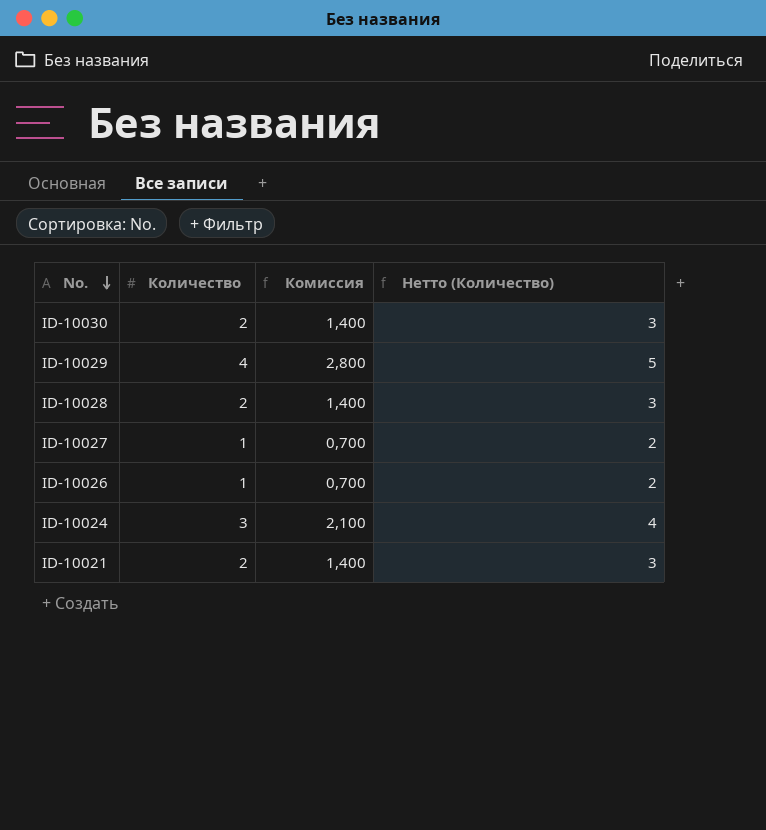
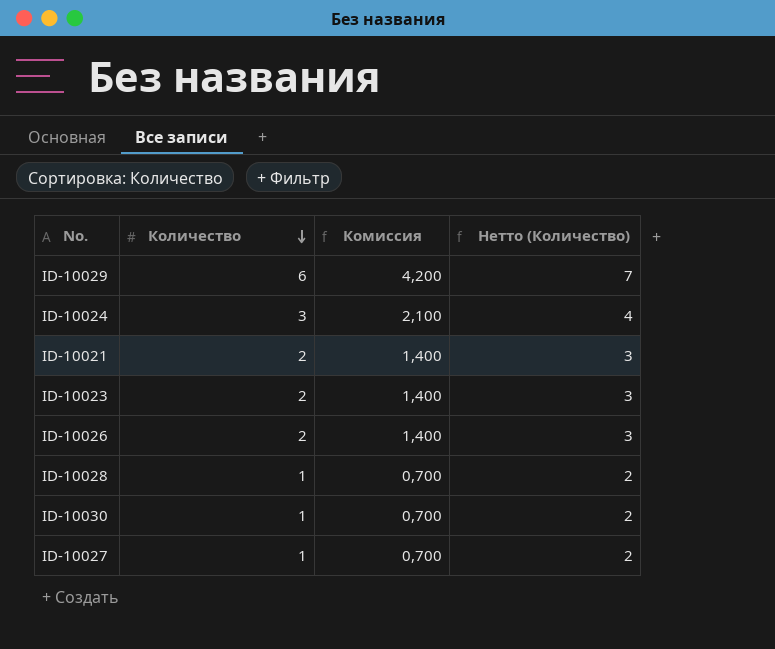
row order: No. descending -> Количество descending
ID-10029 | Количество: 4 -> 6
ID-10029 | Комиссия: 2,800 -> 4,200
ID-10029 | Нетто (Количество): 5 -> 7
row ID-10023: none -> 2 | 1,400 | 3
ID-10026 | Количество: 1 -> 2
ID-10026 | Комиссия: 0,700 -> 1,400
ID-10026 | Нетто (Количество): 2 -> 3
ID-10028 | Количество: 2 -> 1
ID-10028 | Комиссия: 1,400 -> 0,700
ID-10028 | Нетто (Количество): 3 -> 2
ID-10030 | Количество: 2 -> 1
ID-10030 | Комиссия: 1,400 -> 0,700
ID-10030 | Нетто (Количество): 3 -> 2

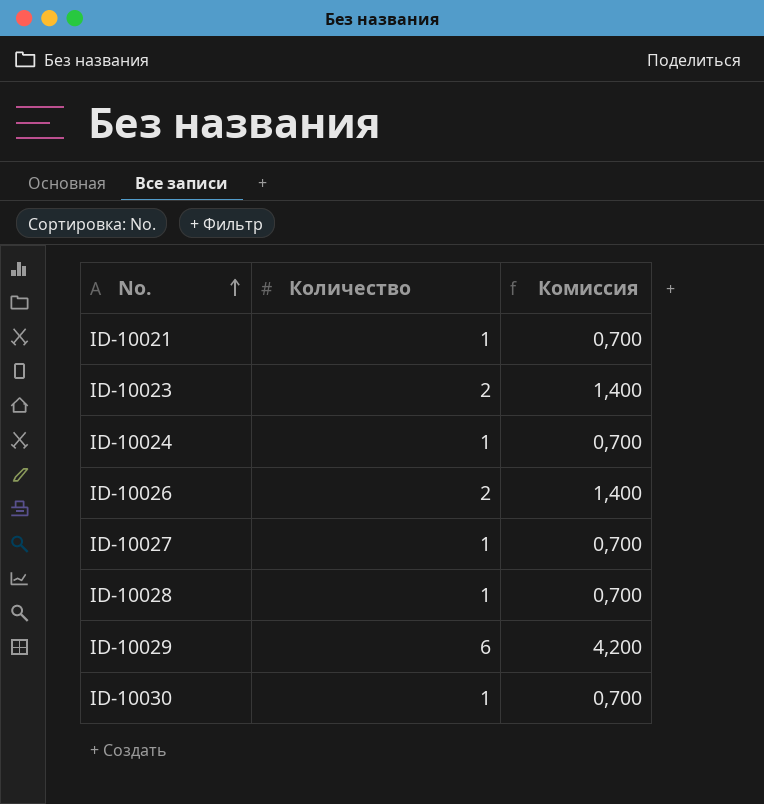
row order: Количество descending -> No. ascending
column Нетто (Количество) | formula: [Количество] + 1 -> none
ID-10021 | Количество: 2 -> 1
ID-10021 | Комиссия: 1,400 -> 0,700
ID-10024 | Количество: 3 -> 1
ID-10024 | Комиссия: 2,100 -> 0,700

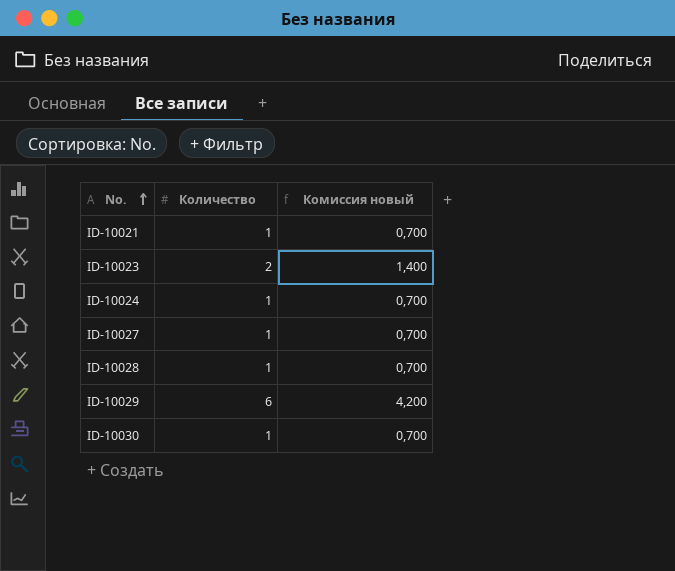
column name: Комиссия -> Комиссия новый
row ID-10026: 2 | 1,400 -> none

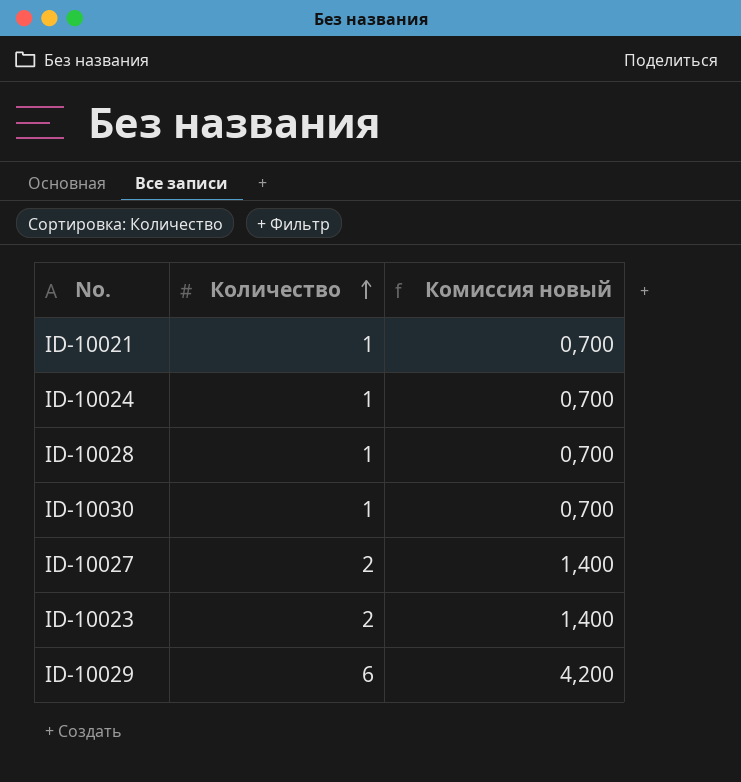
row order: No. ascending -> Количество ascending
ID-10027 | Количество: 1 -> 2
ID-10027 | Комиссия новый: 0,700 -> 1,400

